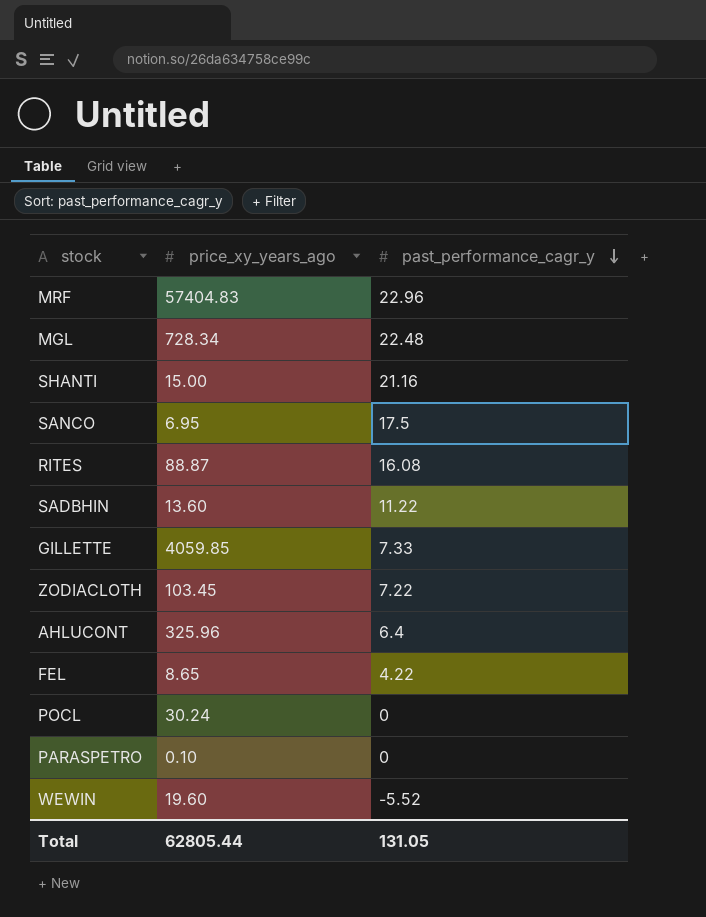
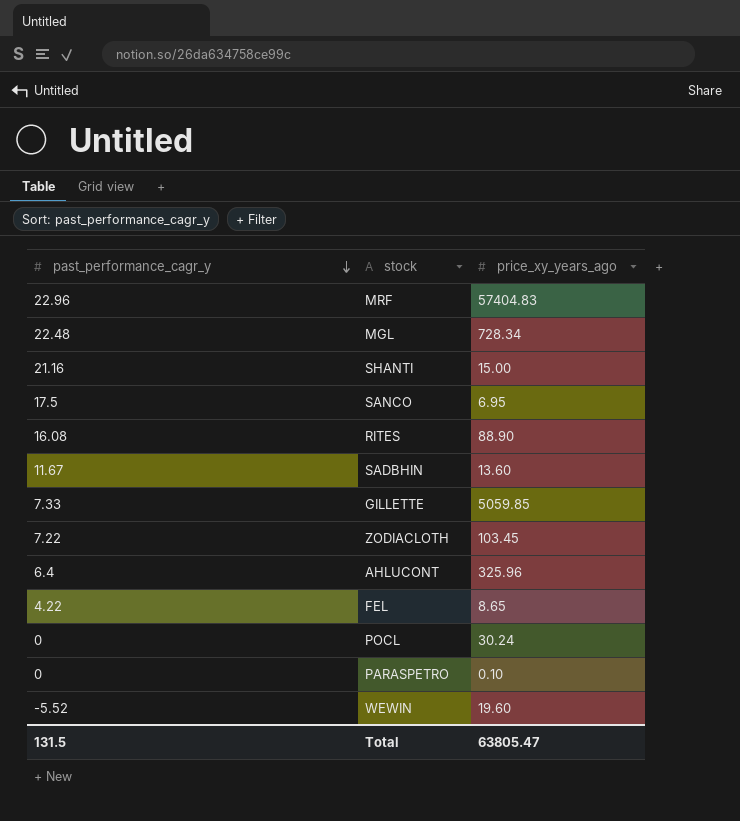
column past_performance_cagr_y | position: 3 -> 1
RITES | price_xy_years_ago: 88.87 -> 88.90
SADBHIN | past_performance_cagr_y: 11.22 -> 11.67
GILLETTE | price_xy_years_ago: 4059.85 -> 5059.85
Total | past_performance_cagr_y: 131.05 -> 131.5
Total | price_xy_years_ago: 62805.44 -> 63805.47

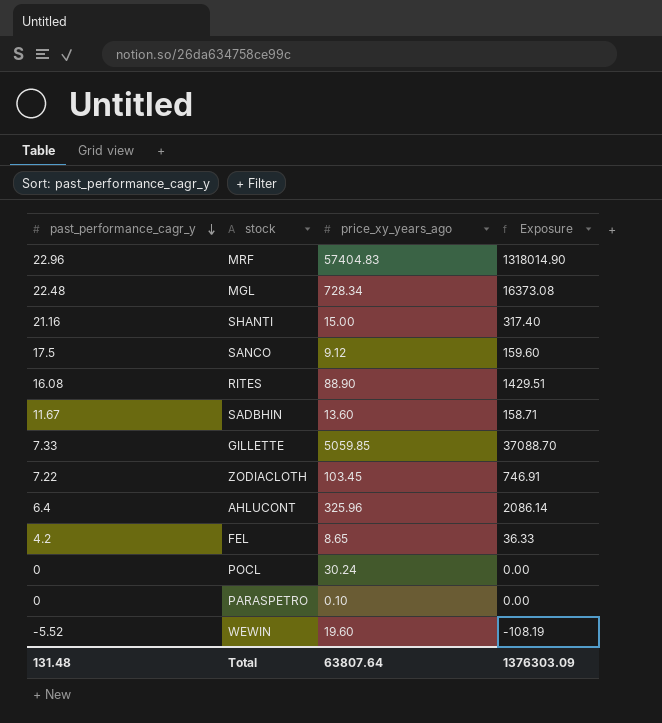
column Exposure | formula: none -> [past_performance_cagr_y] * [price_xy_years_ago]
SANCO | price_xy_years_ago: 6.95 -> 9.12
FEL | past_performance_cagr_y: 4.22 -> 4.2
Total | past_performance_cagr_y: 131.5 -> 131.48
Total | price_xy_years_ago: 63805.47 -> 63807.64

